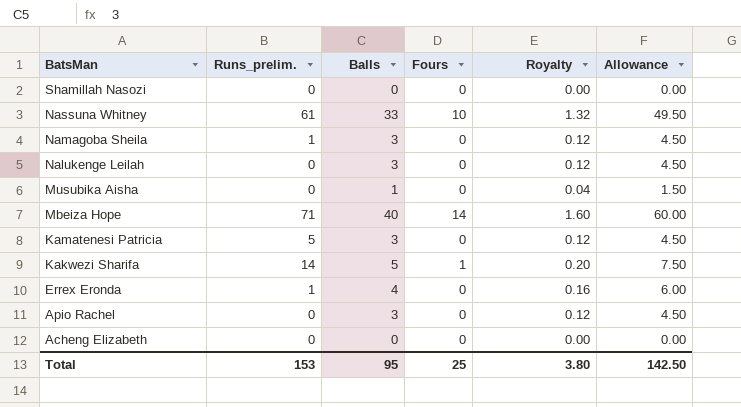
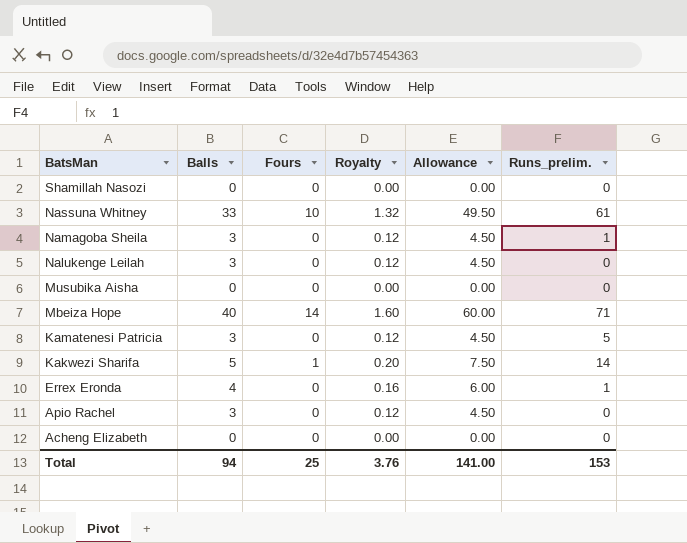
column Runs_prelim. | position: 2 -> 6
Musubika Aisha | Balls: 1 -> 0
Musubika Aisha | Royalty: 0.04 -> 0.00
Musubika Aisha | Allowance: 1.50 -> 0.00
Total | Balls: 95 -> 94
Total | Royalty: 3.80 -> 3.76
Total | Allowance: 142.50 -> 141.00

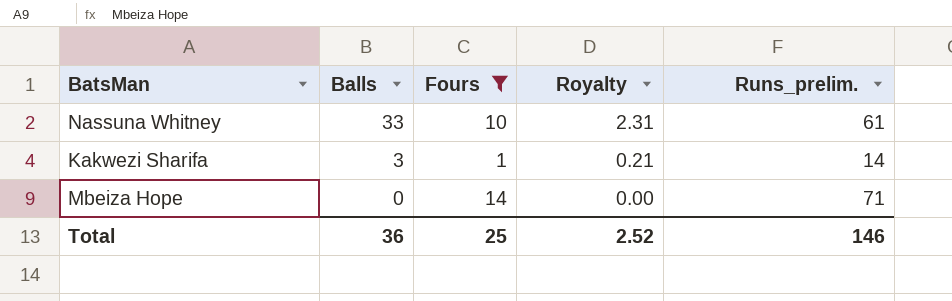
filter: none -> Fours != 0
row order: BatsMan descending -> Balls descending
column Allowance | formula: [Balls] * 1.5 -> none
column Royalty | formula: [Balls] * 0.04 -> [Balls] * 0.07
Kakwezi Sharifa | Balls: 5 -> 3
Mbeiza Hope | Balls: 40 -> 0
Total | Balls: 94 -> 36
Total | Royalty: 3.76 -> 2.52
Total | Runs_prelim.: 153 -> 146

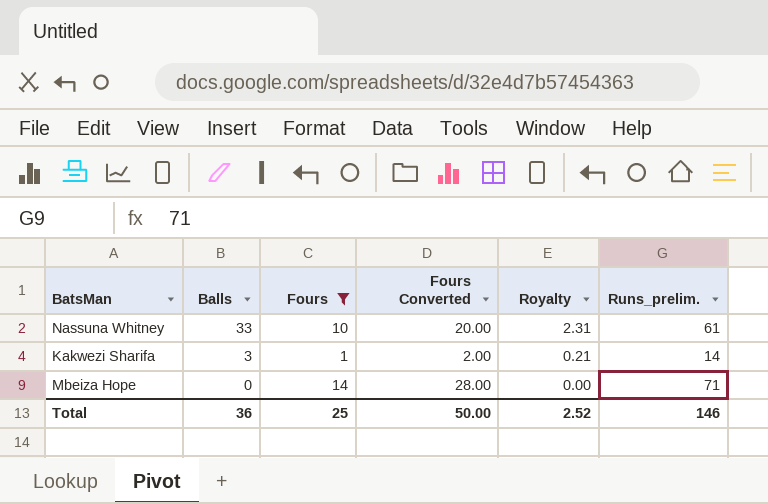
column Fours Converted | formula: none -> [Fours] * 2

